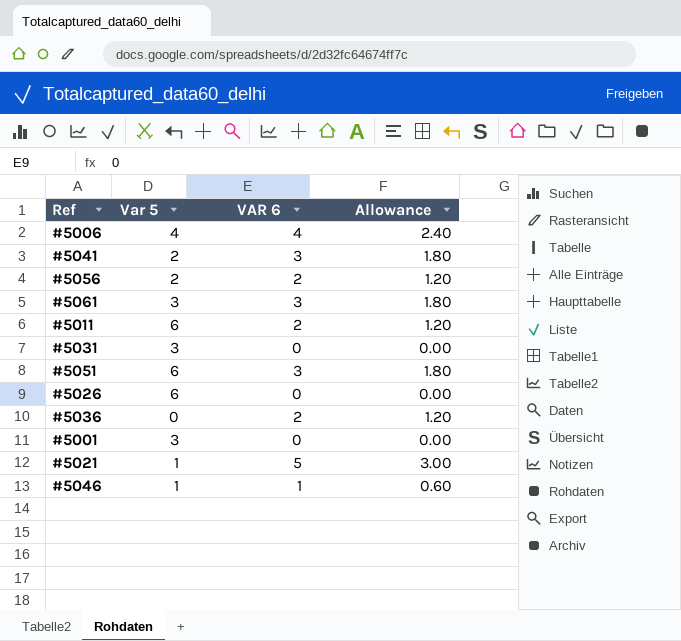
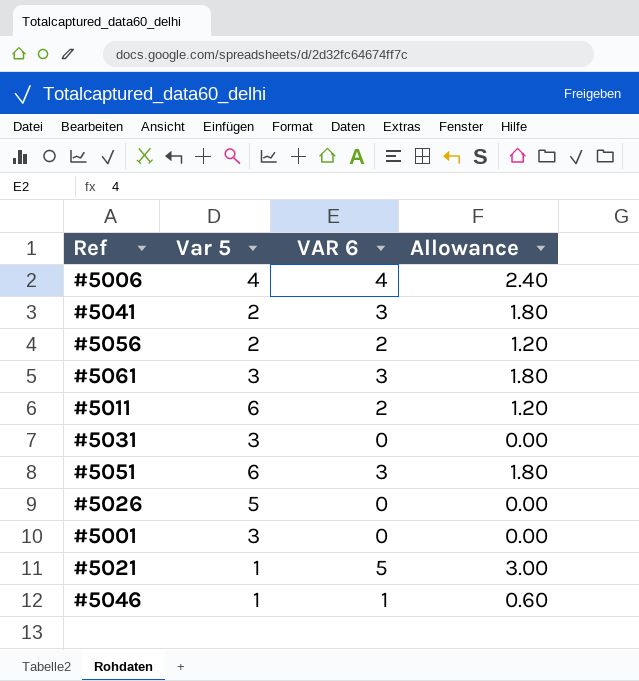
row #5036: 0 | 2 | 1.20 -> none
#5026 | Var 5: 6 -> 5

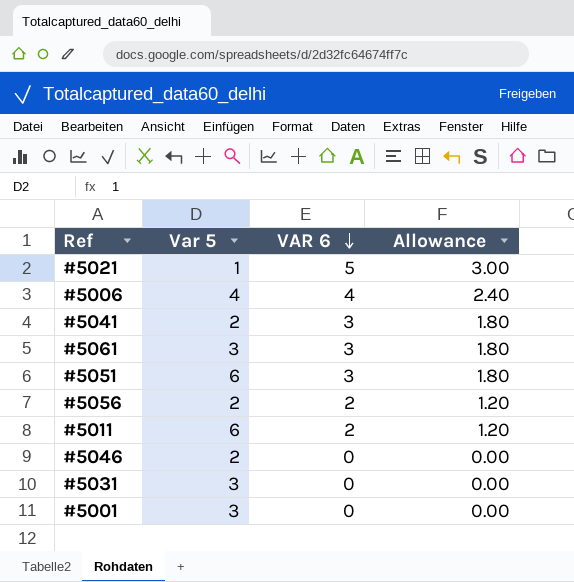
row order: none -> VAR 6 descending
row #5026: 5 | 0 | 0.00 -> none
#5046 | Var 5: 1 -> 2
#5046 | VAR 6: 1 -> 0
#5046 | Allowance: 0.60 -> 0.00

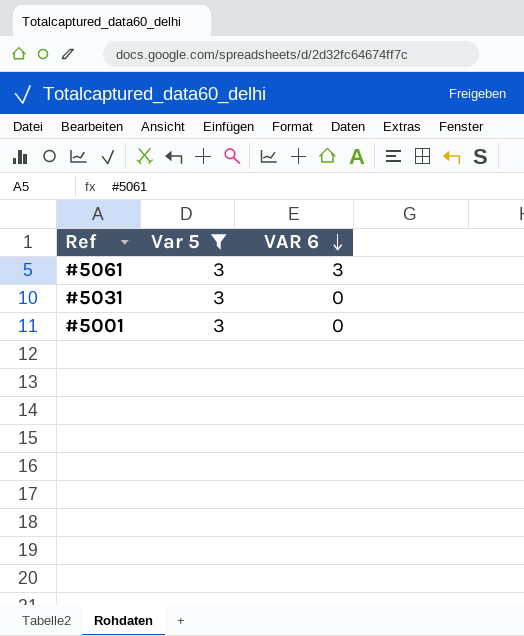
filter: none -> Var 5 = 3
column Allowance | formula: [VAR 6] * 0.6 -> none

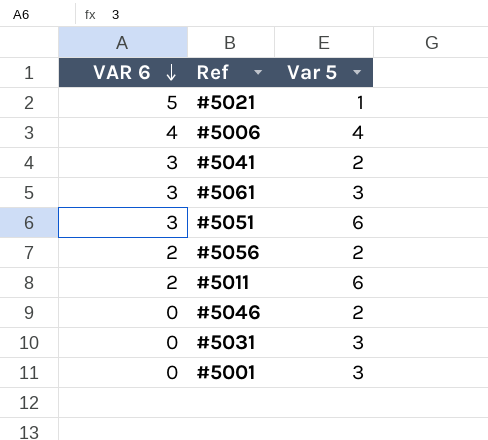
filter: Var 5 = 3 -> none
column VAR 6 | position: 3 -> 1

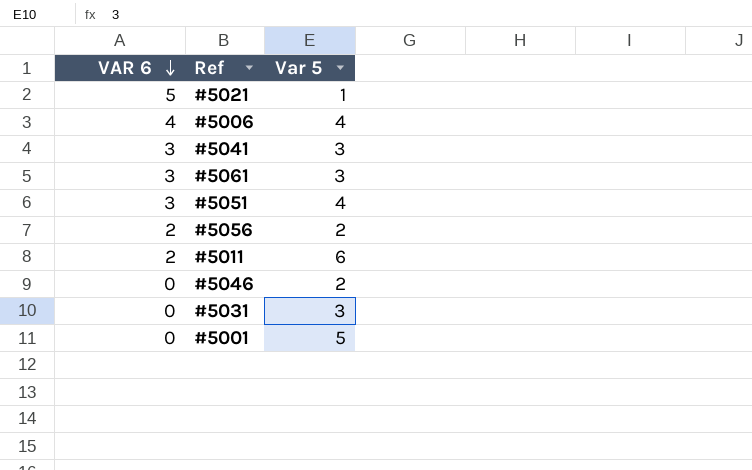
#5041 | Var 5: 2 -> 3
#5051 | Var 5: 6 -> 4
#5001 | Var 5: 3 -> 5

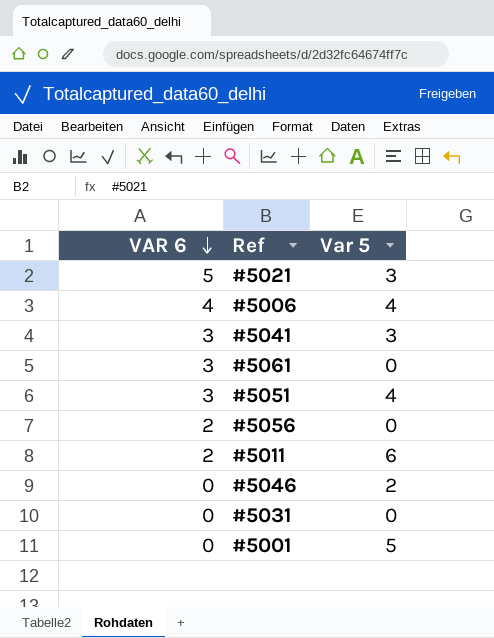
#5021 | Var 5: 1 -> 3
#5061 | Var 5: 3 -> 0
#5056 | Var 5: 2 -> 0
#5031 | Var 5: 3 -> 0

